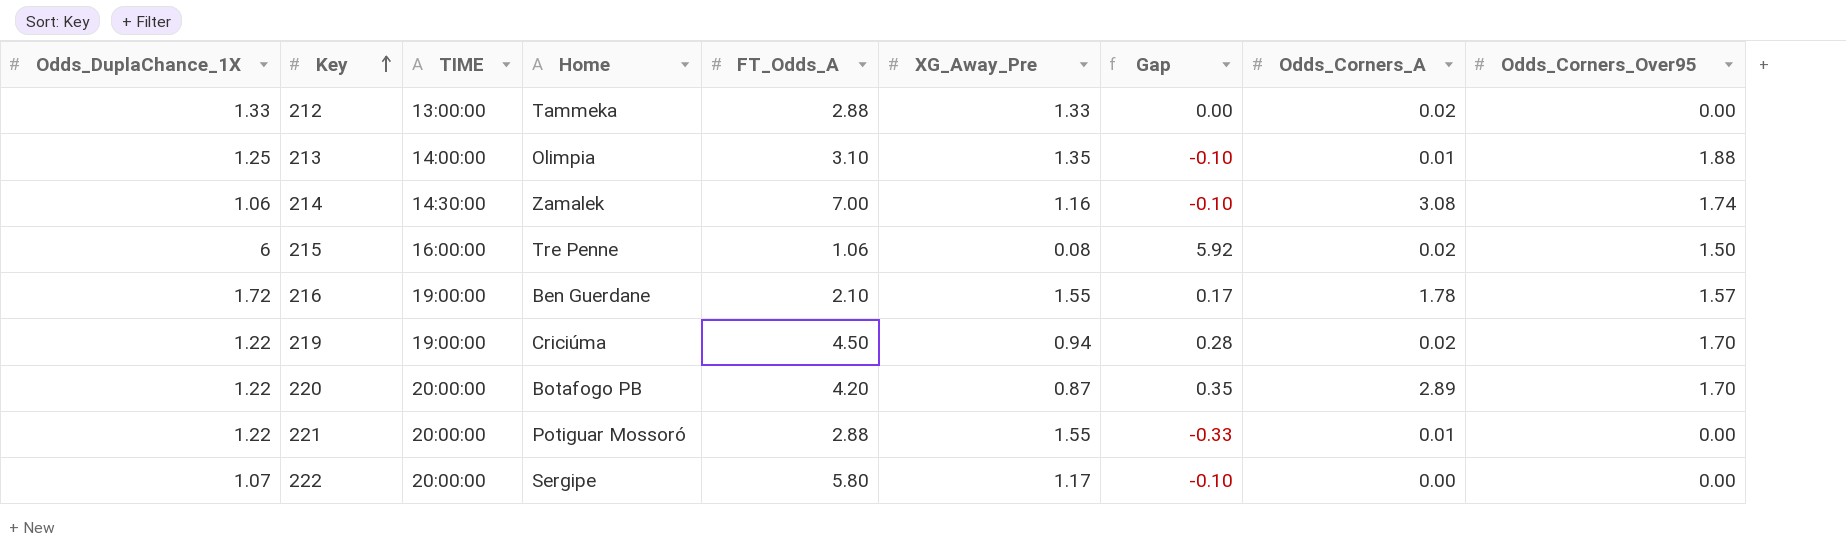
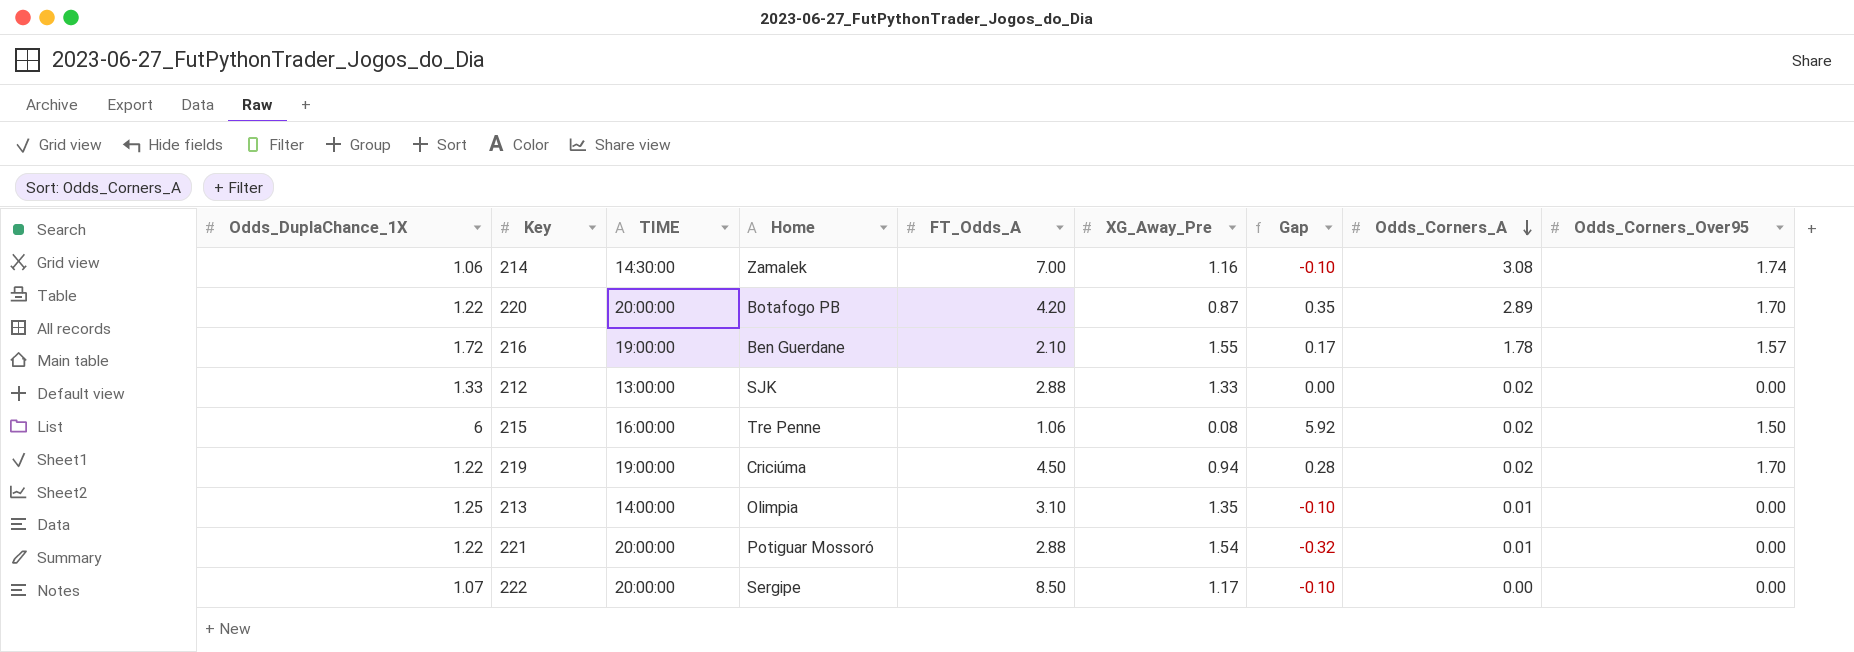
row order: Key ascending -> Odds_Corners_A descending
212 | Home: Tammeka -> SJK
213 | Odds_Corners_Over95: 1.88 -> 0.00
221 | XG_Away_Pre: 1.55 -> 1.54
221 | Gap: -0.33 -> -0.32
222 | FT_Odds_A: 5.80 -> 8.50

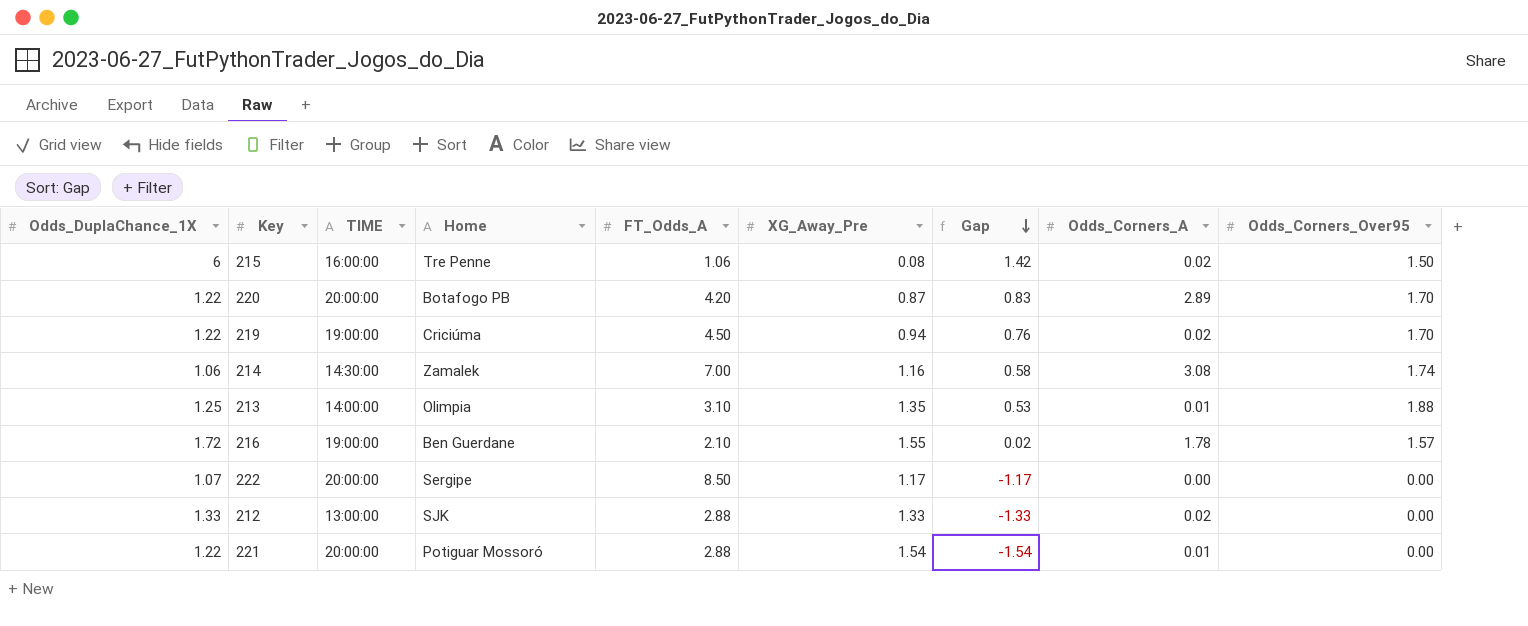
row order: Odds_Corners_A descending -> Gap descending
column Gap | formula: [Odds_DuplaChance_1X] - [XG_Away_Pre] -> [Odds_Corners_Over95] - [XG_Away_Pre]
213 | Odds_Corners_Over95: 0.00 -> 1.88

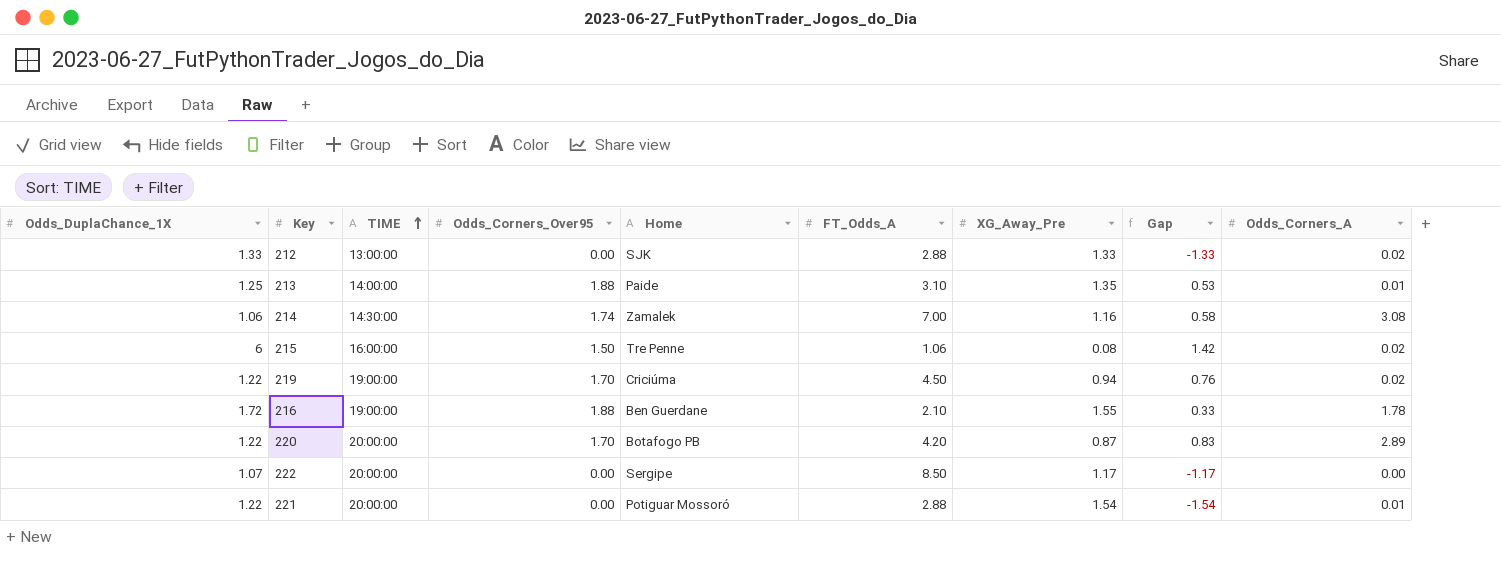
row order: Gap descending -> TIME ascending
column Odds_Corners_Over95 | position: 9 -> 4
213 | Home: Olimpia -> Paide
216 | Odds_Corners_Over95: 1.57 -> 1.88
216 | Gap: 0.02 -> 0.33

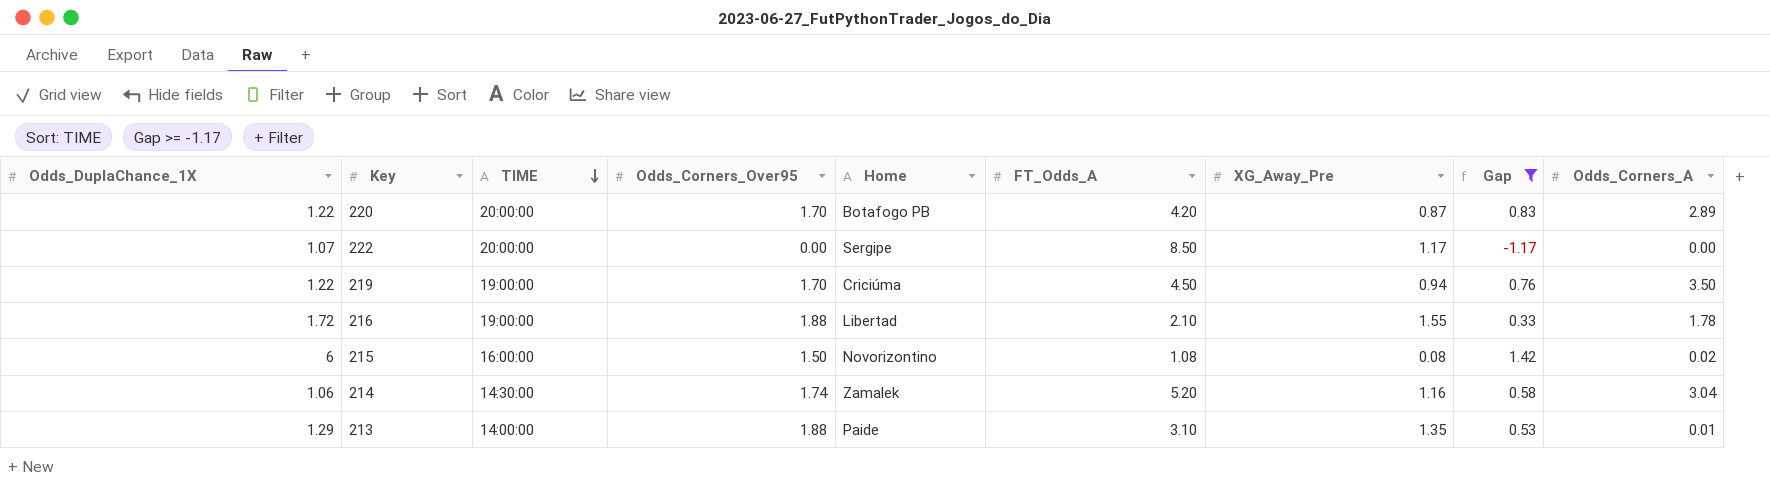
filter: none -> Gap >= -1.17
row order: TIME ascending -> TIME descending
219 | Odds_Corners_A: 0.02 -> 3.50
216 | Home: Ben Guerdane -> Libertad
215 | Home: Tre Penne -> Novorizontino
215 | FT_Odds_A: 1.06 -> 1.08
214 | FT_Odds_A: 7.00 -> 5.20
214 | Odds_Corners_A: 3.08 -> 3.04
213 | Odds_DuplaChance_1X: 1.25 -> 1.29

